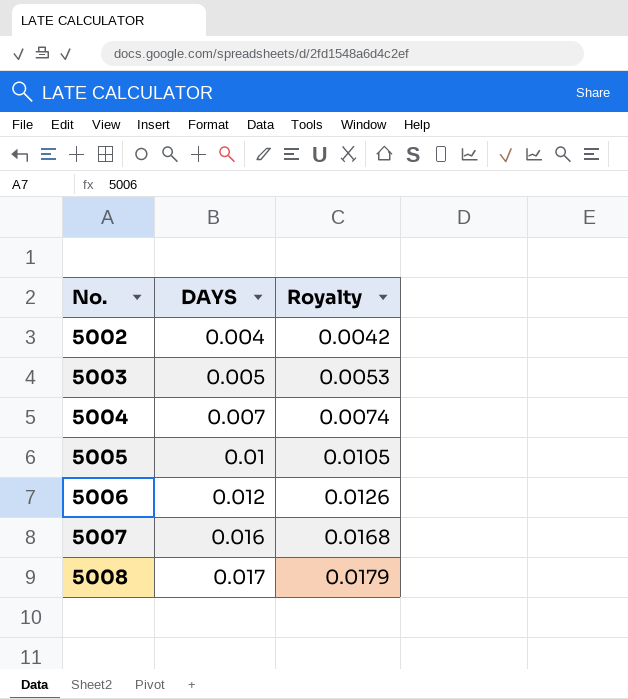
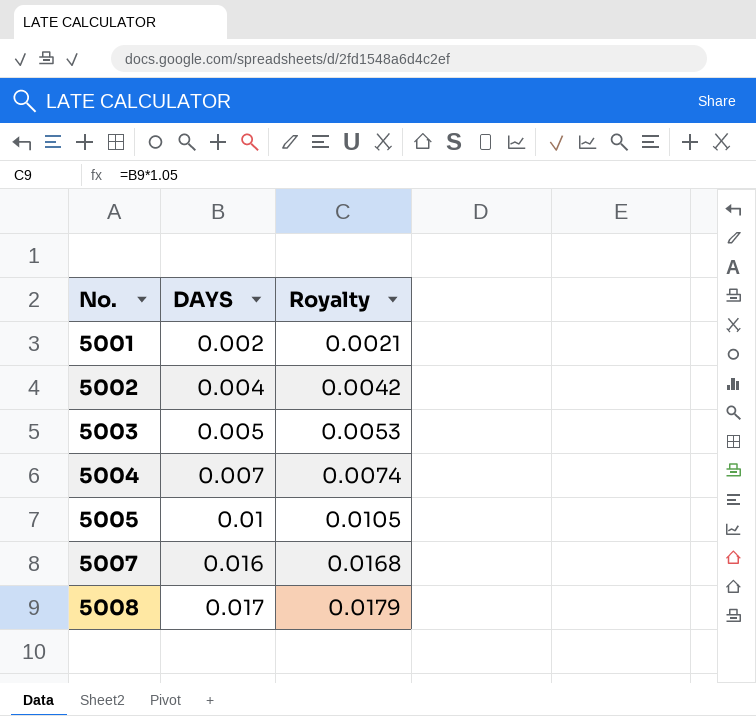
row 5006: 0.012 | 0.0126 -> none
row 5001: none -> 0.002 | 0.0021

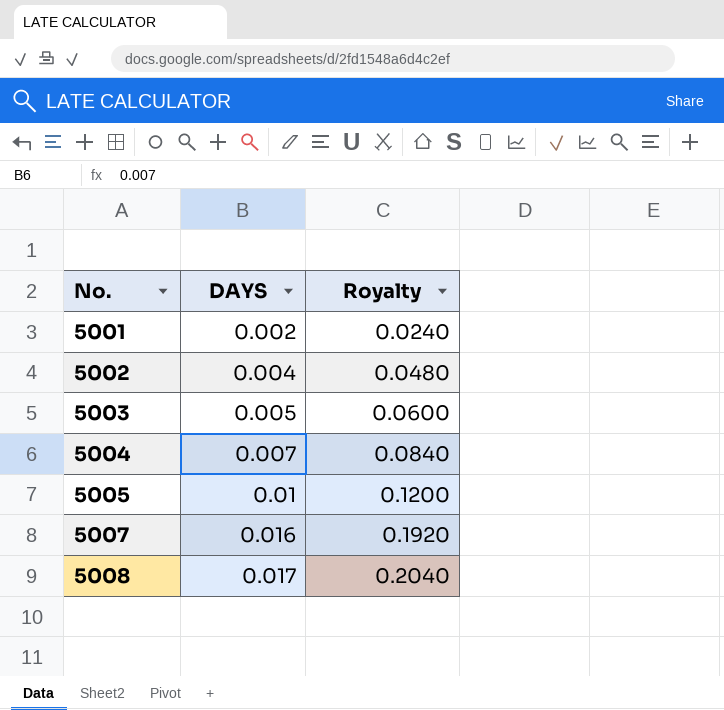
column Royalty | formula: [DAYS] * 1.05 -> [DAYS] * 12

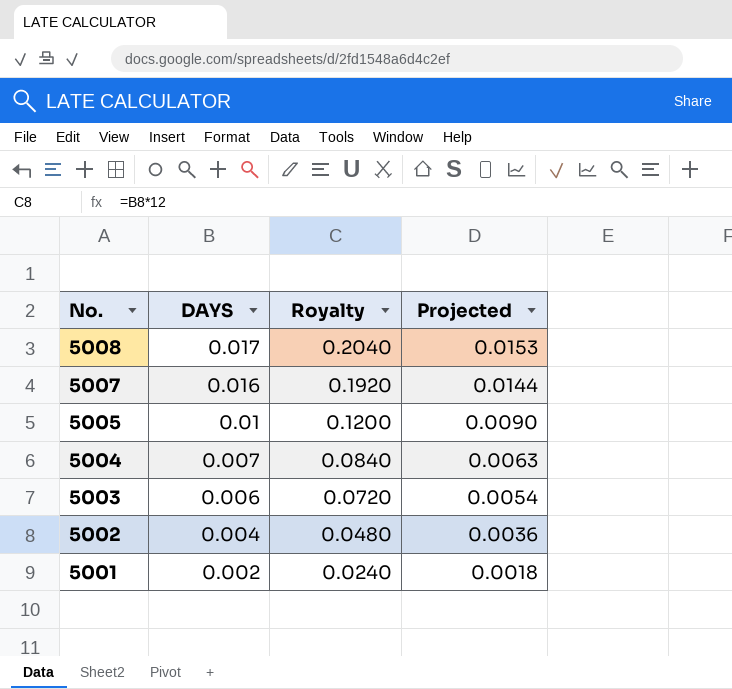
row order: No. ascending -> No. descending
column Projected | formula: none -> [DAYS] * 0.9
5003 | DAYS: 0.005 -> 0.006
5003 | Royalty: 0.0600 -> 0.0720

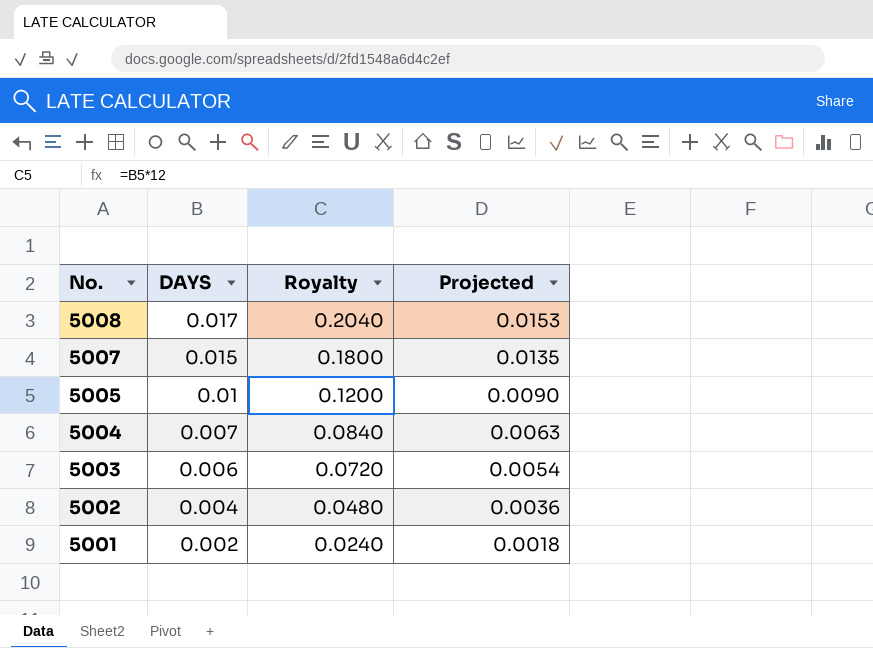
5007 | DAYS: 0.016 -> 0.015
5007 | Royalty: 0.1920 -> 0.1800
5007 | Projected: 0.0144 -> 0.0135

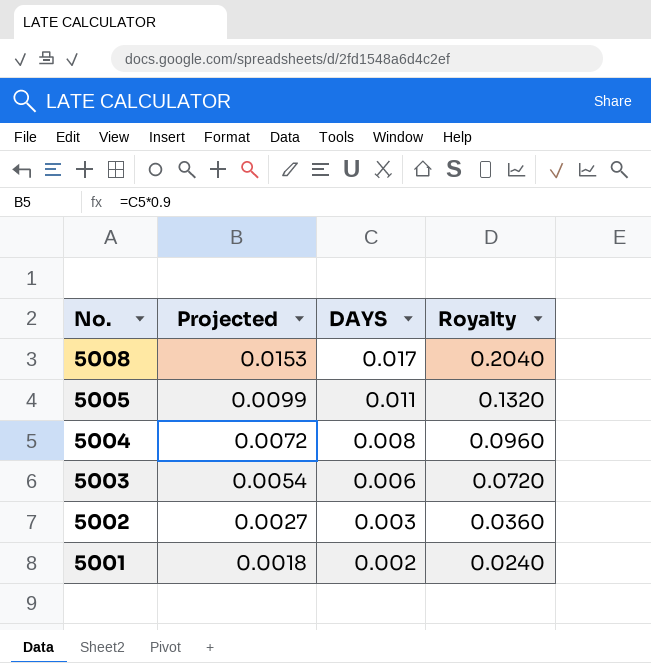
column Projected | position: 4 -> 2
row 5007: 0.015 | 0.1800 | 0.0135 -> none
5005 | Projected: 0.0090 -> 0.0099
5005 | DAYS: 0.01 -> 0.011
5005 | Royalty: 0.1200 -> 0.1320
5004 | Projected: 0.0063 -> 0.0072
5004 | DAYS: 0.007 -> 0.008
5004 | Royalty: 0.0840 -> 0.0960
5002 | Projected: 0.0036 -> 0.0027
5002 | DAYS: 0.004 -> 0.003
5002 | Royalty: 0.0480 -> 0.0360

